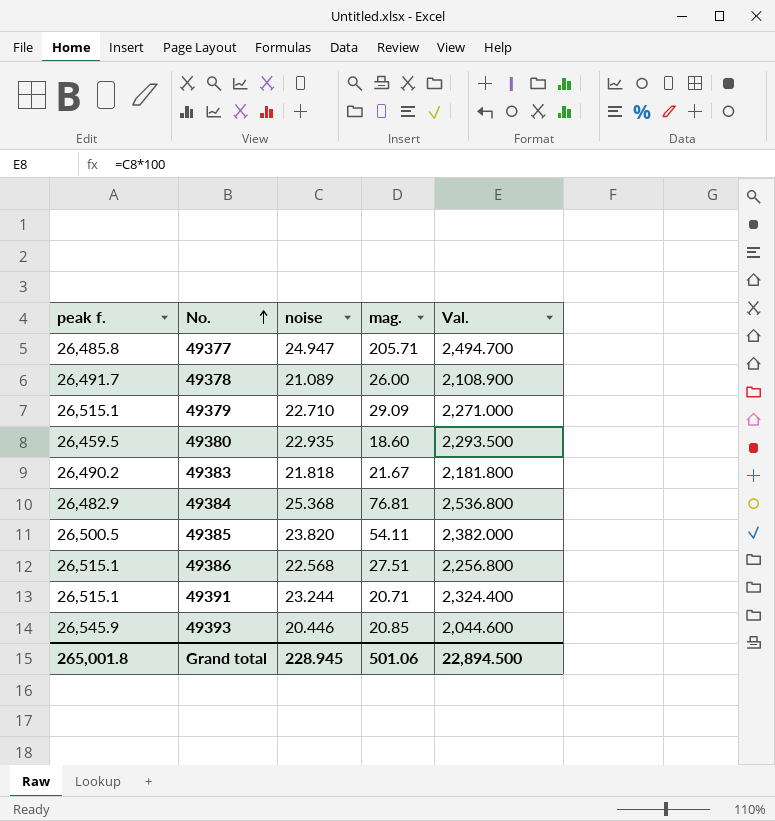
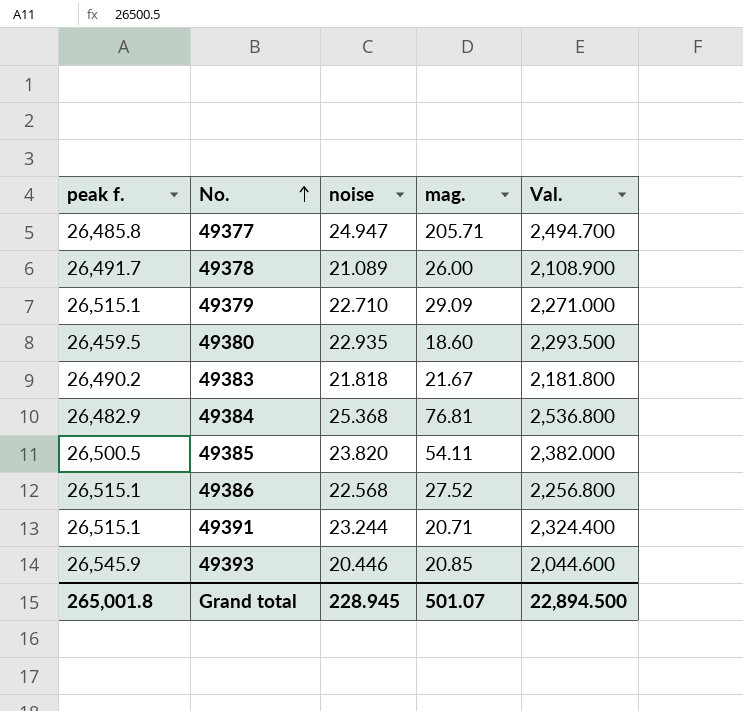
49386 | mag.: 27.51 -> 27.52
Grand total | mag.: 501.06 -> 501.07

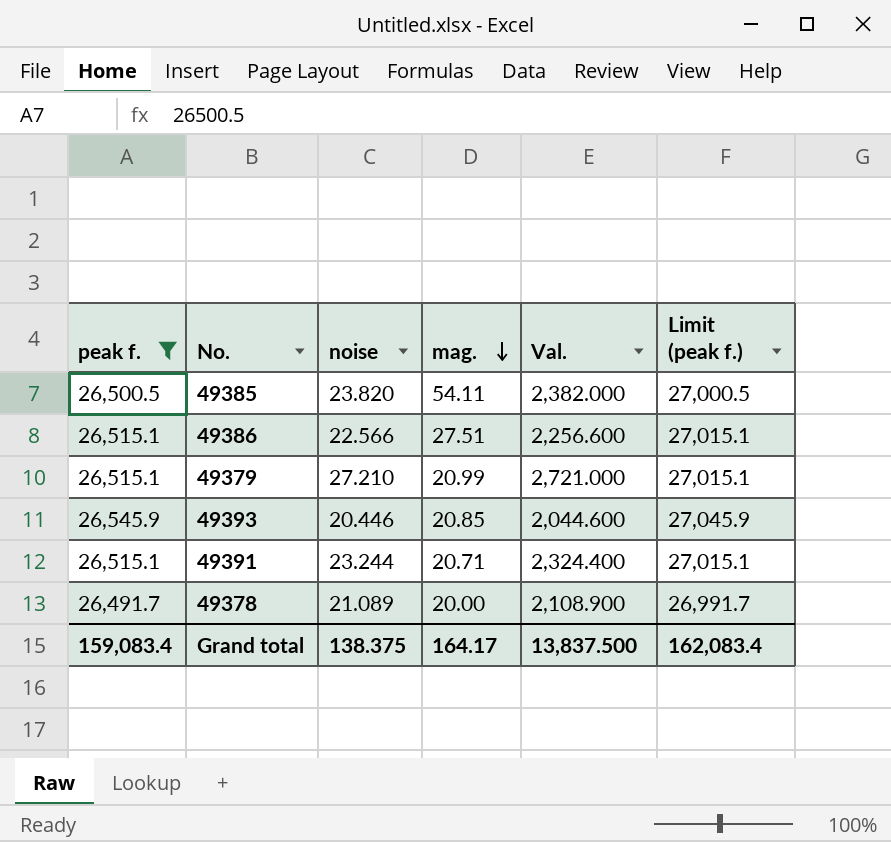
filter: none -> peak f. >= 26,491.7
row order: No. ascending -> mag. descending
column Limit (peak f.) | formula: none -> [peak f.] + 500
49386 | noise: 22.568 -> 22.566
49386 | mag.: 27.52 -> 27.51
49386 | Val.: 2,256.800 -> 2,256.600
49379 | noise: 22.710 -> 27.210
49379 | mag.: 29.09 -> 20.99
49379 | Val.: 2,271.000 -> 2,721.000
49378 | mag.: 26.00 -> 20.00
Grand total | peak f.: 265,001.8 -> 159,083.4
Grand total | noise: 228.945 -> 138.375
Grand total | mag.: 501.07 -> 164.17
Grand total | Val.: 22,894.500 -> 13,837.500

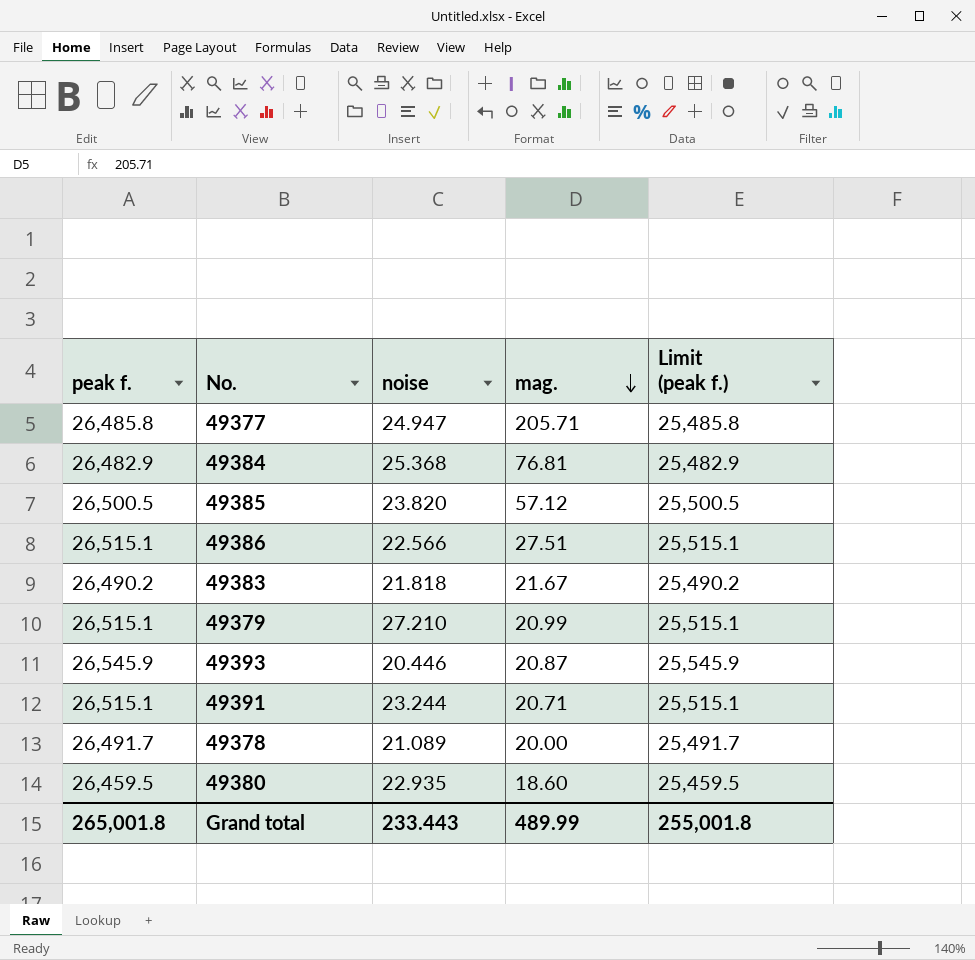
filter: peak f. >= 26,491.7 -> none
column Val. | formula: [noise] * 100 -> none
column Limit (peak f.) | formula: [peak f.] + 500 -> [peak f.] - 1000
49385 | mag.: 54.11 -> 57.12
49393 | mag.: 20.85 -> 20.87
Grand total | peak f.: 159,083.4 -> 265,001.8
Grand total | noise: 138.375 -> 233.443
Grand total | mag.: 164.17 -> 489.99
Grand total | Limit (peak f.): 162,083.4 -> 255,001.8

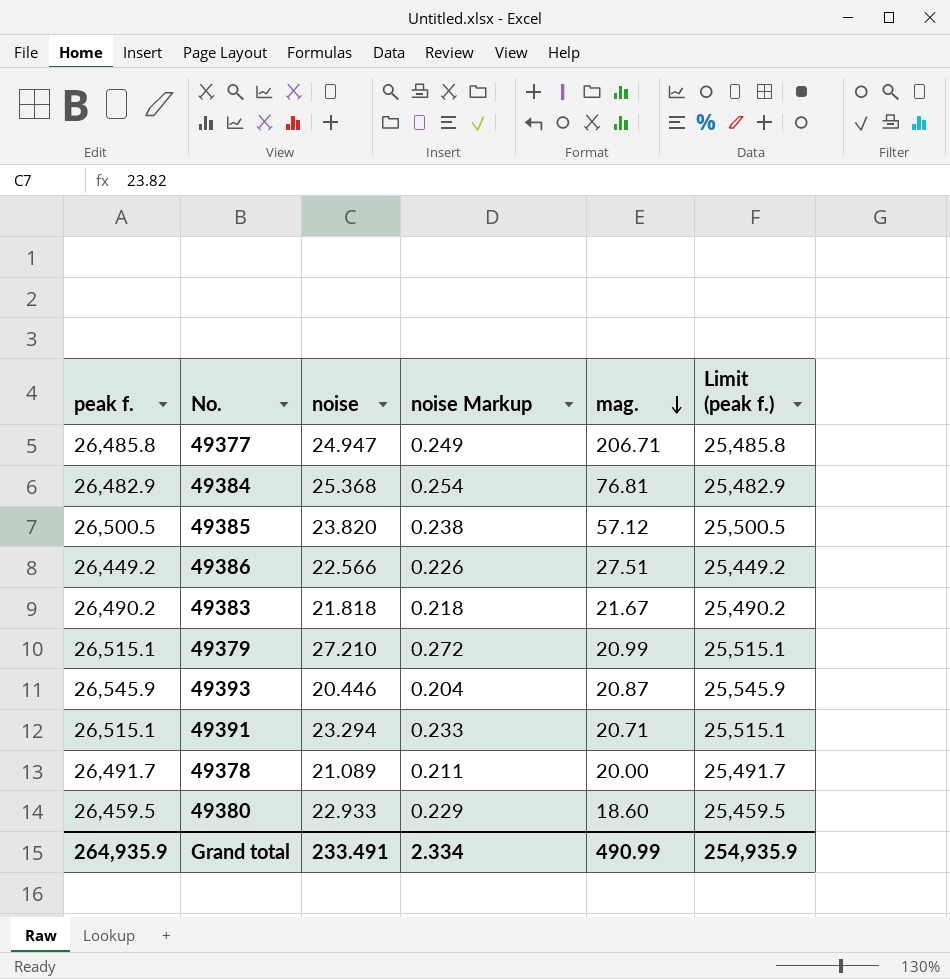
column noise Markup | formula: none -> [noise] * 0.01
49377 | mag.: 205.71 -> 206.71
49386 | peak f.: 26,515.1 -> 26,449.2
49386 | Limit (peak f.): 25,515.1 -> 25,449.2
49391 | noise: 23.244 -> 23.294
49380 | noise: 22.935 -> 22.933
Grand total | peak f.: 265,001.8 -> 264,935.9
Grand total | noise: 233.443 -> 233.491
Grand total | mag.: 489.99 -> 490.99
Grand total | Limit (peak f.): 255,001.8 -> 254,935.9

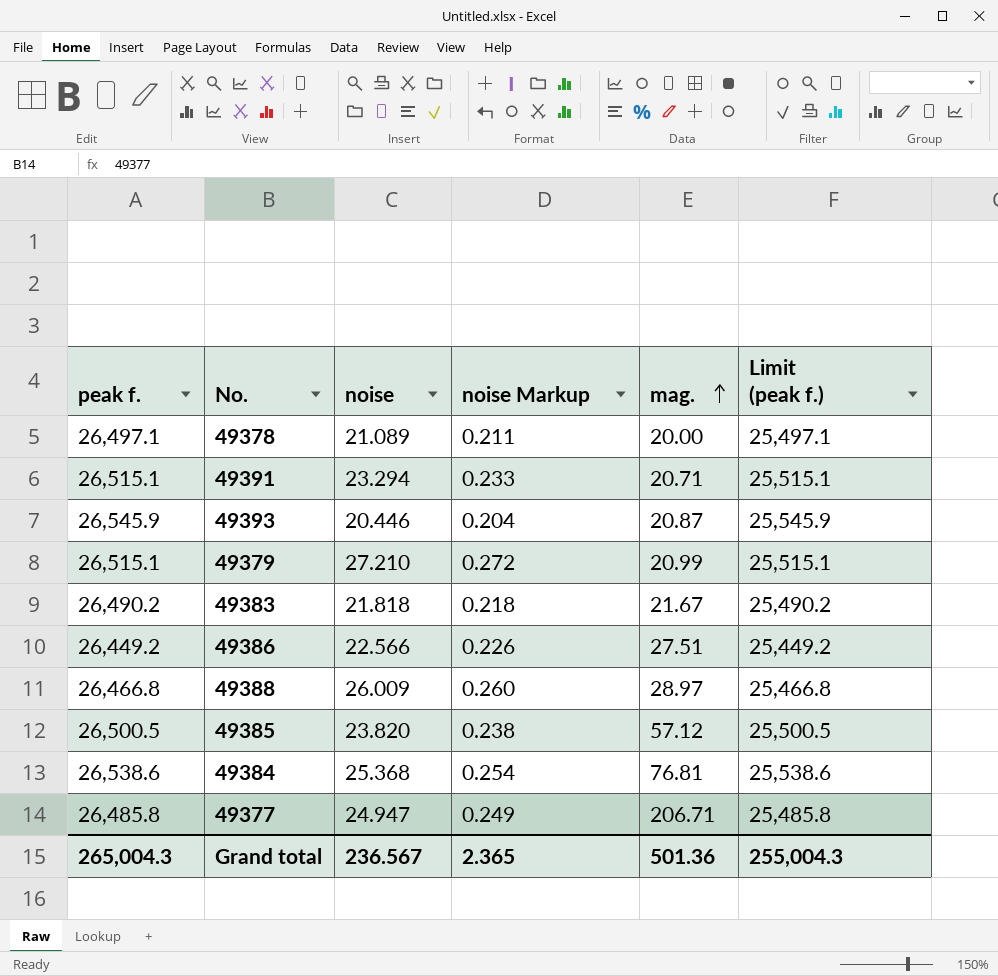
row order: mag. descending -> mag. ascending
row 49380: 26,459.5 | 22.933 | 0.229 | 18.60 | 25,459.5 -> none
49378 | peak f.: 26,491.7 -> 26,497.1
49378 | Limit (peak f.): 25,491.7 -> 25,497.1
row 49388: none -> 26,466.8 | 26.009 | 0.260 | 28.97 | 25,466.8
49384 | peak f.: 26,482.9 -> 26,538.6
49384 | Limit (peak f.): 25,482.9 -> 25,538.6
Grand total | peak f.: 264,935.9 -> 265,004.3
Grand total | noise: 233.491 -> 236.567
Grand total | noise Markup: 2.334 -> 2.365
Grand total | mag.: 490.99 -> 501.36
Grand total | Limit (peak f.): 254,935.9 -> 255,004.3

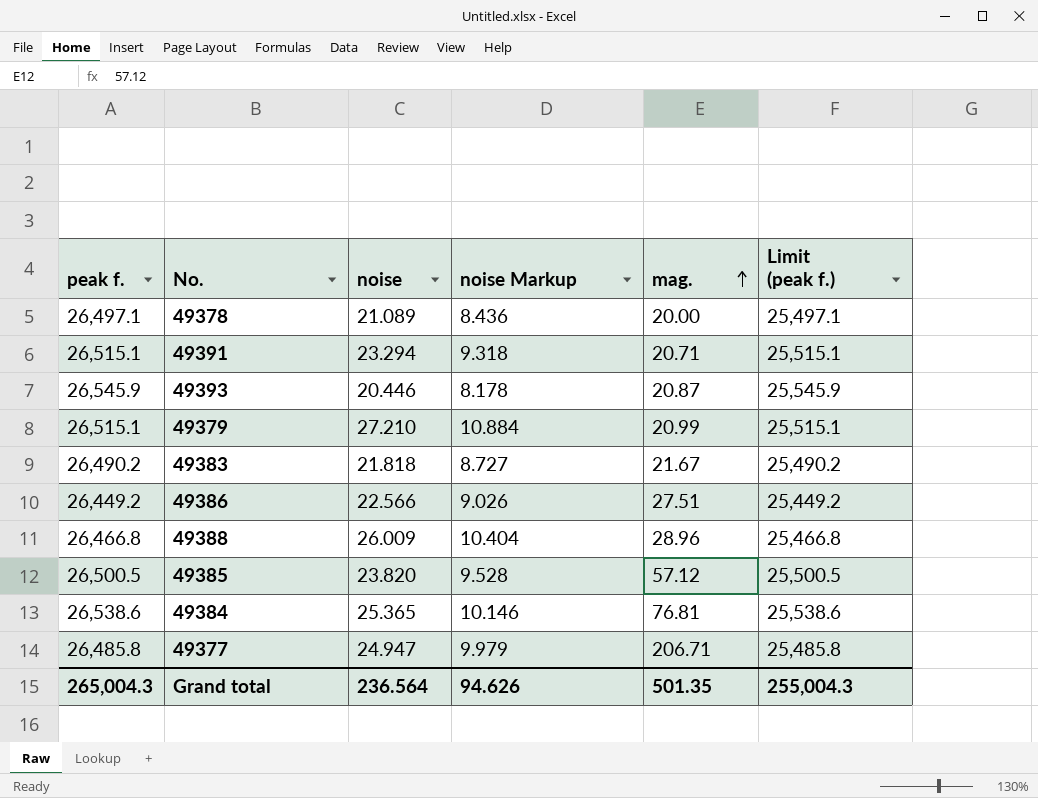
column noise Markup | formula: [noise] * 0.01 -> [noise] * 0.4
49388 | mag.: 28.97 -> 28.96
49384 | noise: 25.368 -> 25.365
Grand total | noise: 236.567 -> 236.564
Grand total | noise Markup: 2.365 -> 94.626
Grand total | mag.: 501.36 -> 501.35

